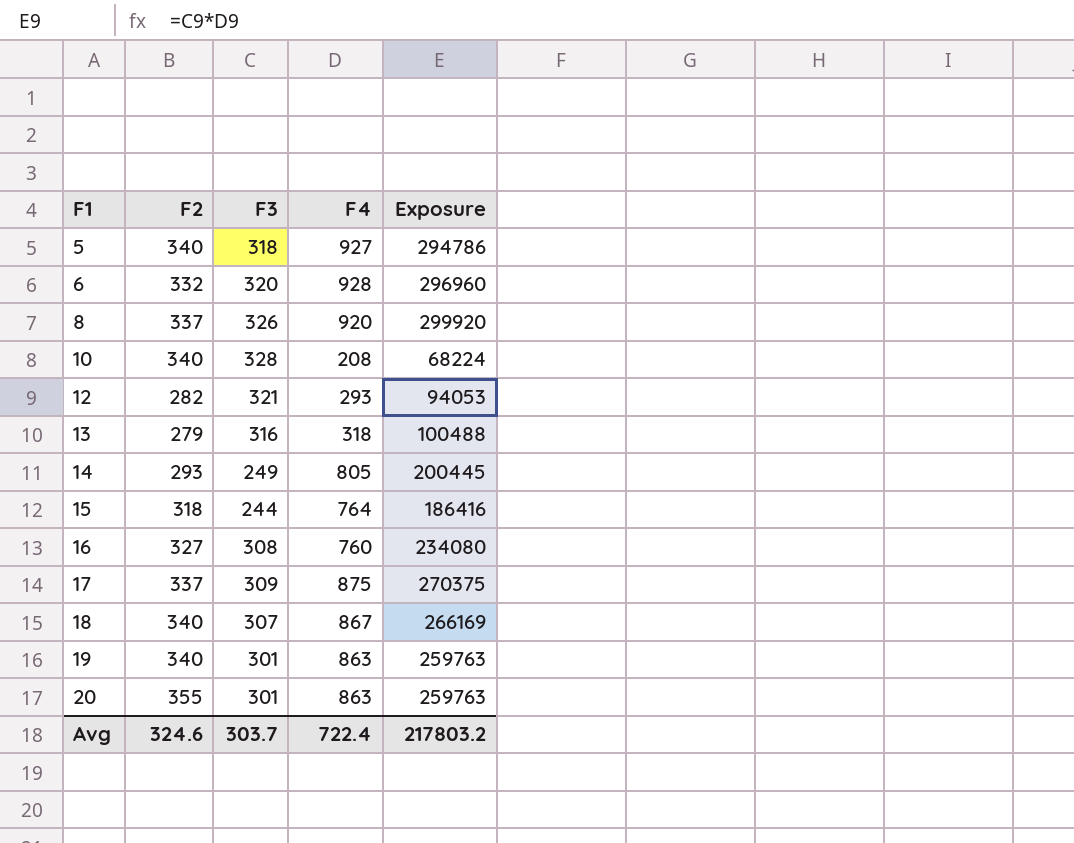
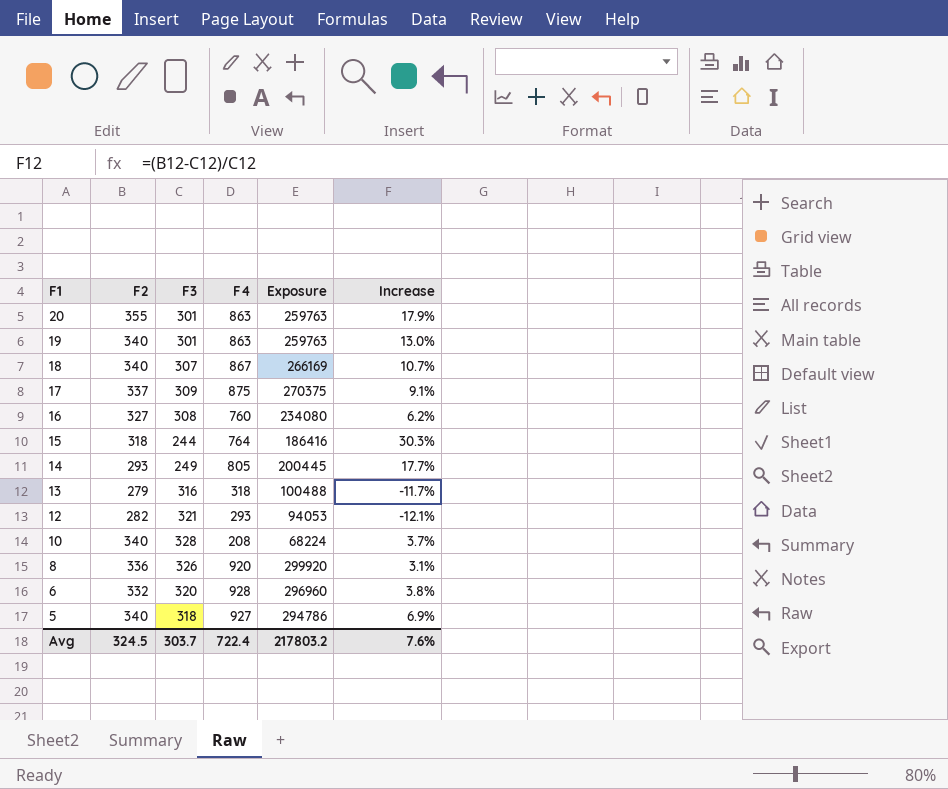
row order: F1 ascending -> F1 descending
column Increase | formula: none -> ([F2] - [F3]) / [F3]
8 | F2: 337 -> 336
Avg | F2: 324.6 -> 324.5

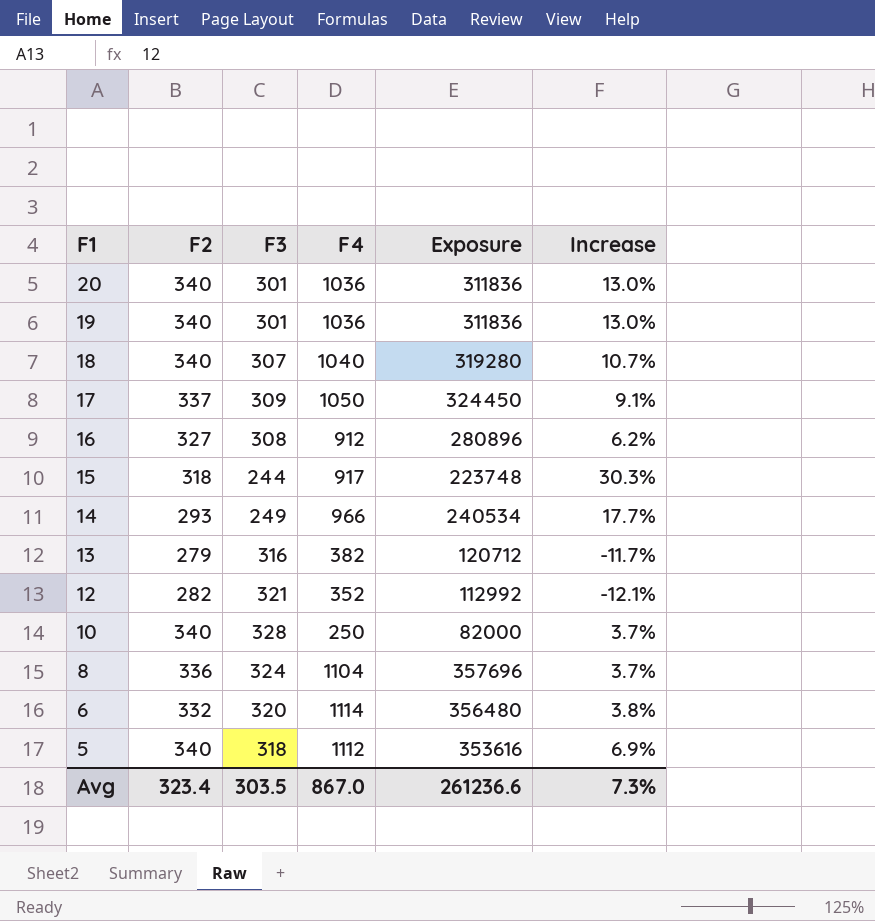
20 | F2: 355 -> 340
20 | F4: 863 -> 1036
20 | Exposure: 259763 -> 311836
20 | Increase: 17.9% -> 13.0%
19 | F4: 863 -> 1036
19 | Exposure: 259763 -> 311836
18 | F4: 867 -> 1040
18 | Exposure: 266169 -> 319280
17 | F4: 875 -> 1050
17 | Exposure: 270375 -> 324450
16 | F4: 760 -> 912
16 | Exposure: 234080 -> 280896
15 | F4: 764 -> 917
15 | Exposure: 186416 -> 223748
14 | F4: 805 -> 966
14 | Exposure: 200445 -> 240534
13 | F4: 318 -> 382
13 | Exposure: 100488 -> 120712
12 | F4: 293 -> 352
12 | Exposure: 94053 -> 112992
10 | F4: 208 -> 250
10 | Exposure: 68224 -> 82000
8 | F3: 326 -> 324
8 | F4: 920 -> 1104
8 | Exposure: 299920 -> 357696
8 | Increase: 3.1% -> 3.7%
6 | F4: 928 -> 1114
6 | Exposure: 296960 -> 356480
5 | F4: 927 -> 1112
5 | Exposure: 294786 -> 353616
Avg | F2: 324.5 -> 323.4
Avg | F3: 303.7 -> 303.5
Avg | F4: 722.4 -> 867.0
Avg | Exposure: 217803.2 -> 261236.6
Avg | Increase: 7.6% -> 7.3%

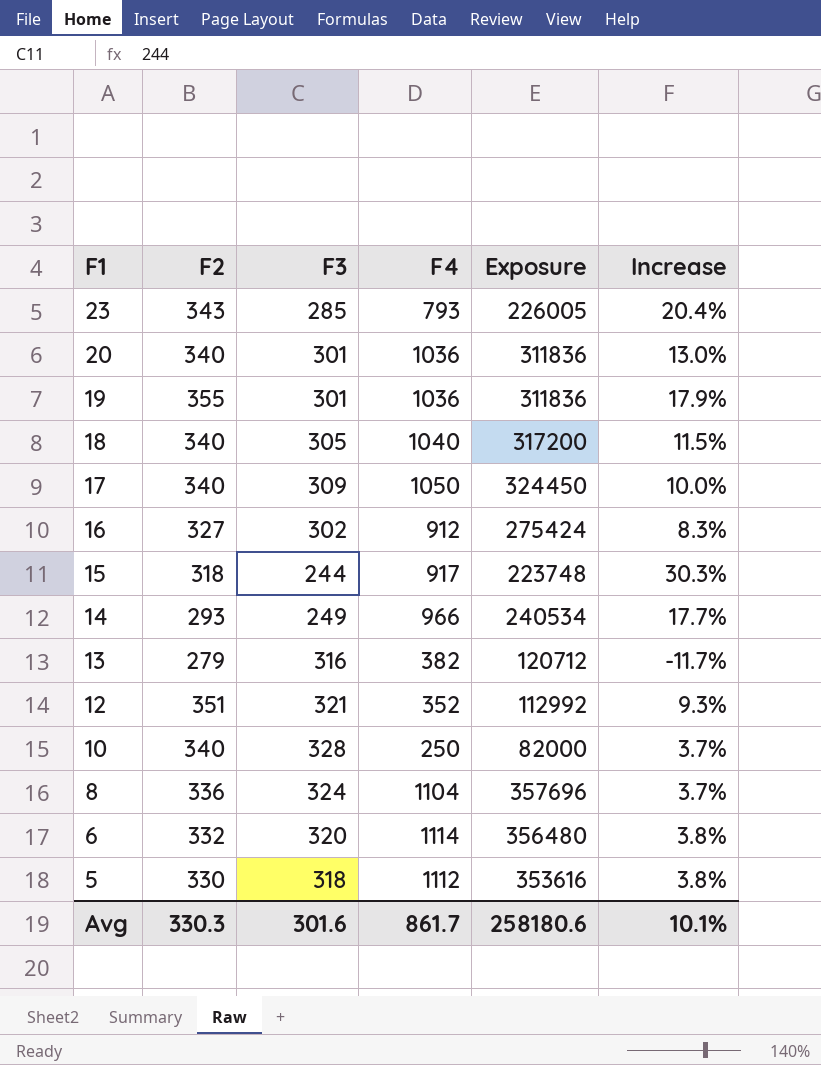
row 23: none -> 343 | 285 | 793 | 226005 | 20.4%
19 | F2: 340 -> 355
19 | Increase: 13.0% -> 17.9%
18 | F3: 307 -> 305
18 | Exposure: 319280 -> 317200
18 | Increase: 10.7% -> 11.5%
17 | F2: 337 -> 340
17 | Increase: 9.1% -> 10.0%
16 | F3: 308 -> 302
16 | Exposure: 280896 -> 275424
16 | Increase: 6.2% -> 8.3%
12 | F2: 282 -> 351
12 | Increase: -12.1% -> 9.3%
5 | F2: 340 -> 330
5 | Increase: 6.9% -> 3.8%
Avg | F2: 323.4 -> 330.3
Avg | F3: 303.5 -> 301.6
Avg | F4: 867.0 -> 861.7
Avg | Exposure: 261236.6 -> 258180.6
Avg | Increase: 7.3% -> 10.1%

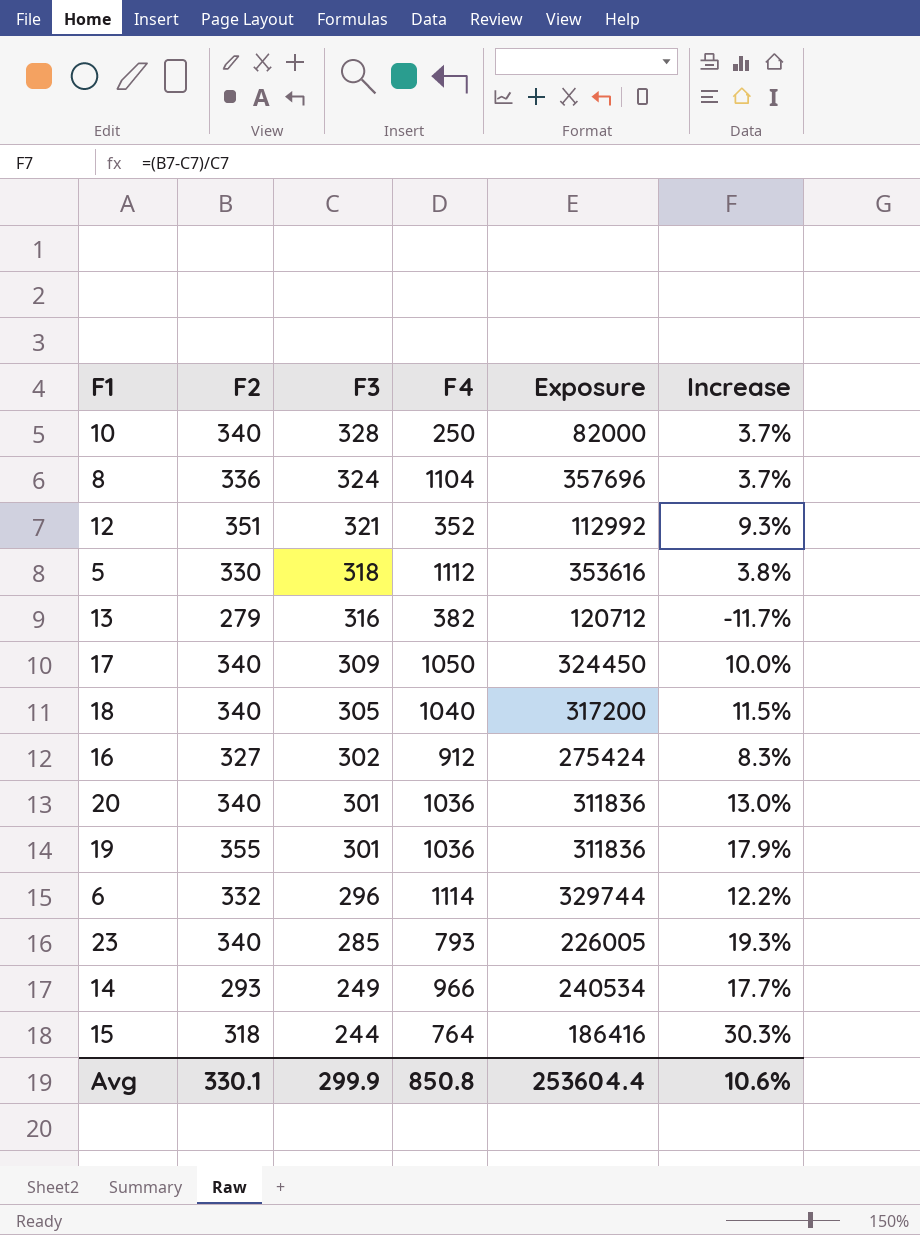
row order: F1 descending -> F3 descending
6 | F3: 320 -> 296
6 | Exposure: 356480 -> 329744
6 | Increase: 3.8% -> 12.2%
23 | F2: 343 -> 340
23 | Increase: 20.4% -> 19.3%
15 | F4: 917 -> 764
15 | Exposure: 223748 -> 186416
Avg | F2: 330.3 -> 330.1
Avg | F3: 301.6 -> 299.9
Avg | F4: 861.7 -> 850.8
Avg | Exposure: 258180.6 -> 253604.4
Avg | Increase: 10.1% -> 10.6%

